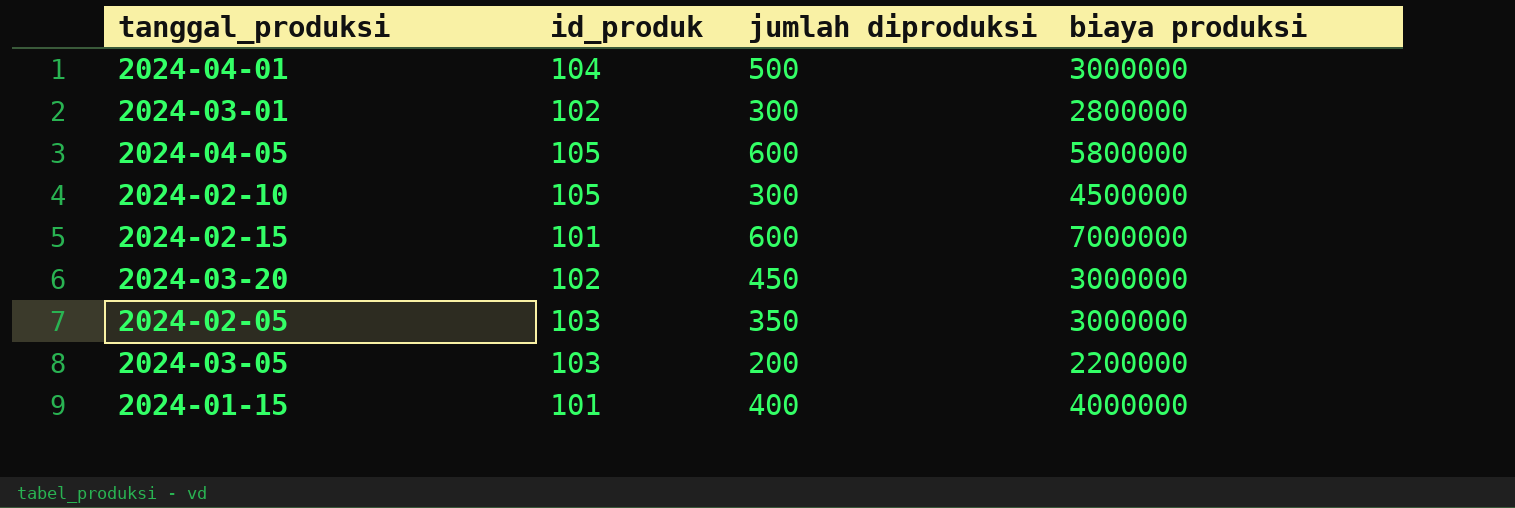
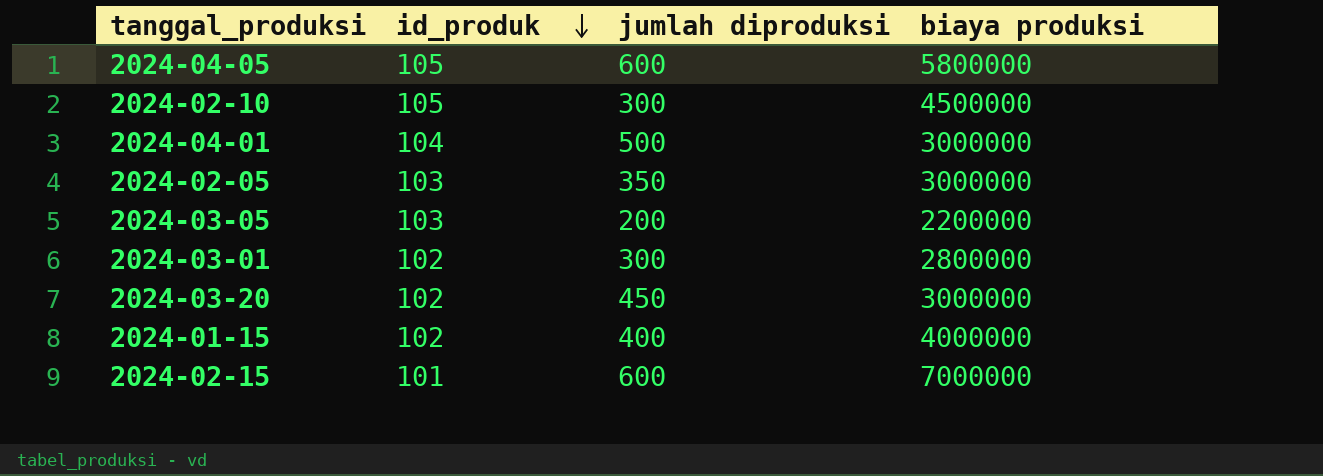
row order: none -> id_produk descending
2024-01-15 | id_produk: 101 -> 102

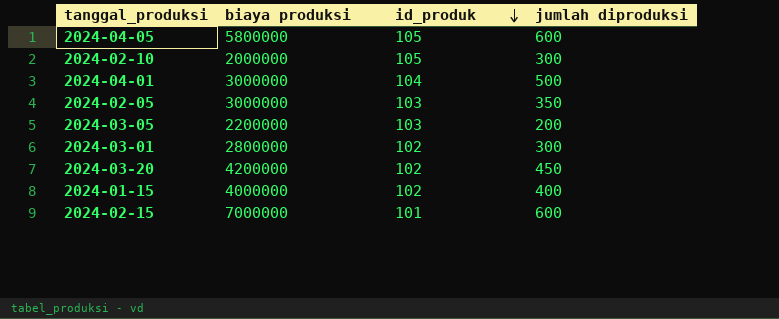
column biaya produksi | position: 4 -> 2
2024-02-10 | biaya produksi: 4500000 -> 2000000
2024-03-20 | biaya produksi: 3000000 -> 4200000

